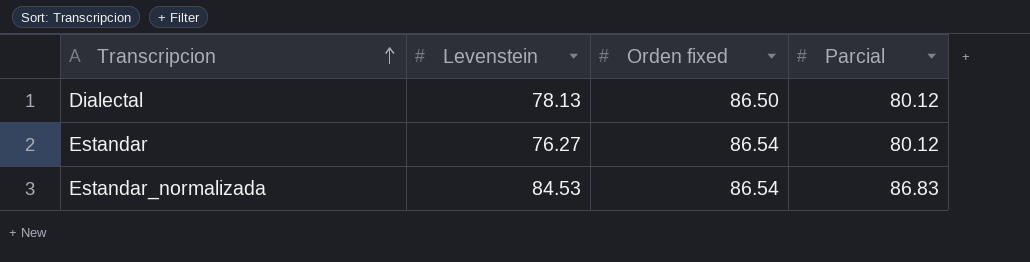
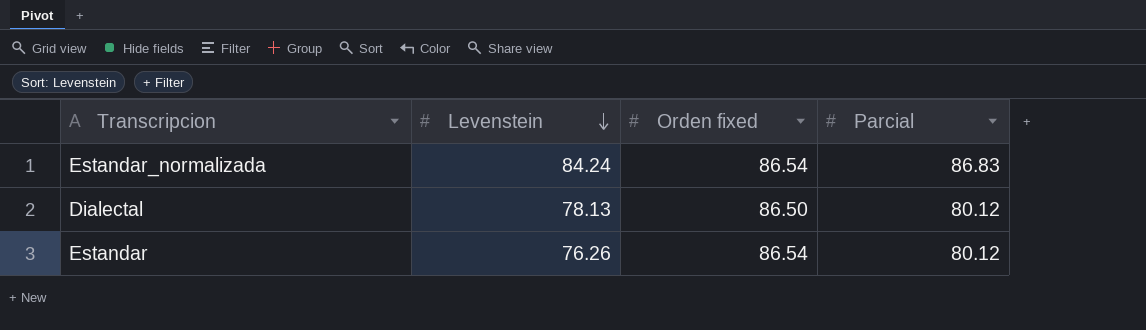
row order: Transcripcion ascending -> Levenstein descending
Estandar_normalizada | Levenstein: 84.53 -> 84.24
Estandar | Levenstein: 76.27 -> 76.26

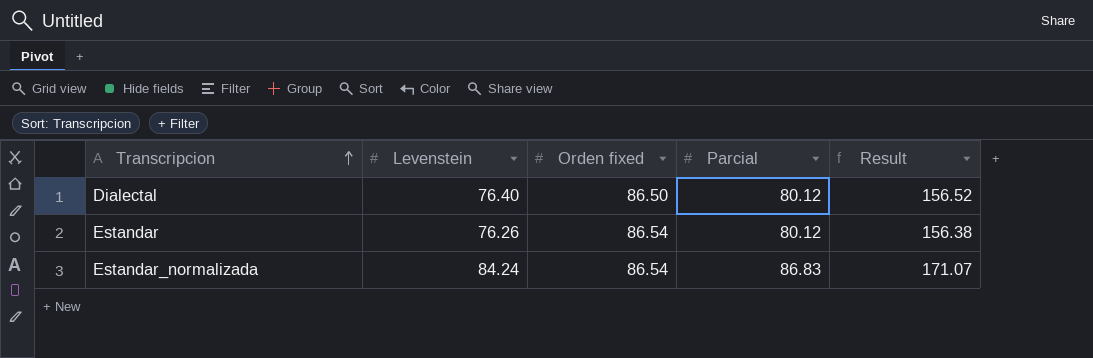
row order: Levenstein descending -> Transcripcion ascending
column Result | formula: none -> [Levenstein] + [Parcial]
Dialectal | Levenstein: 78.13 -> 76.40

